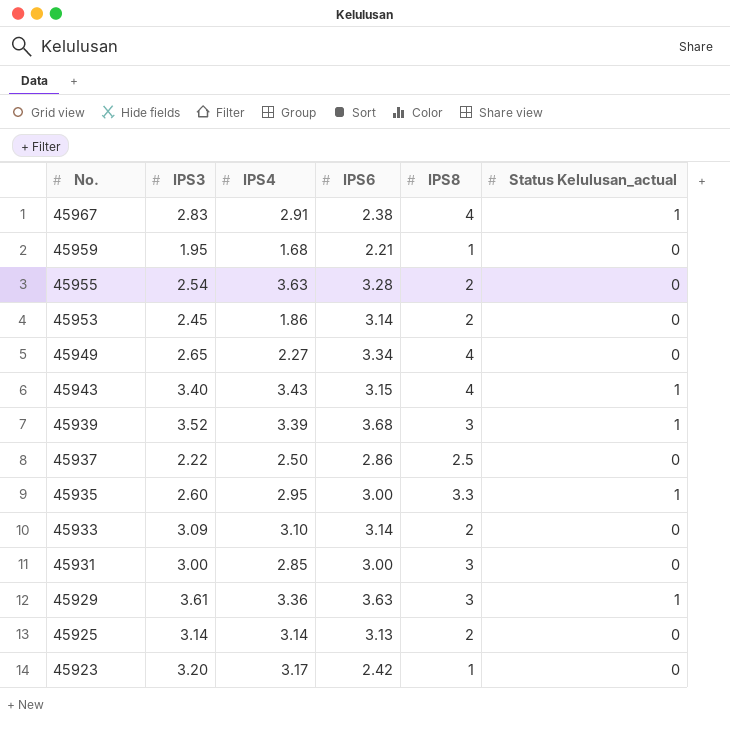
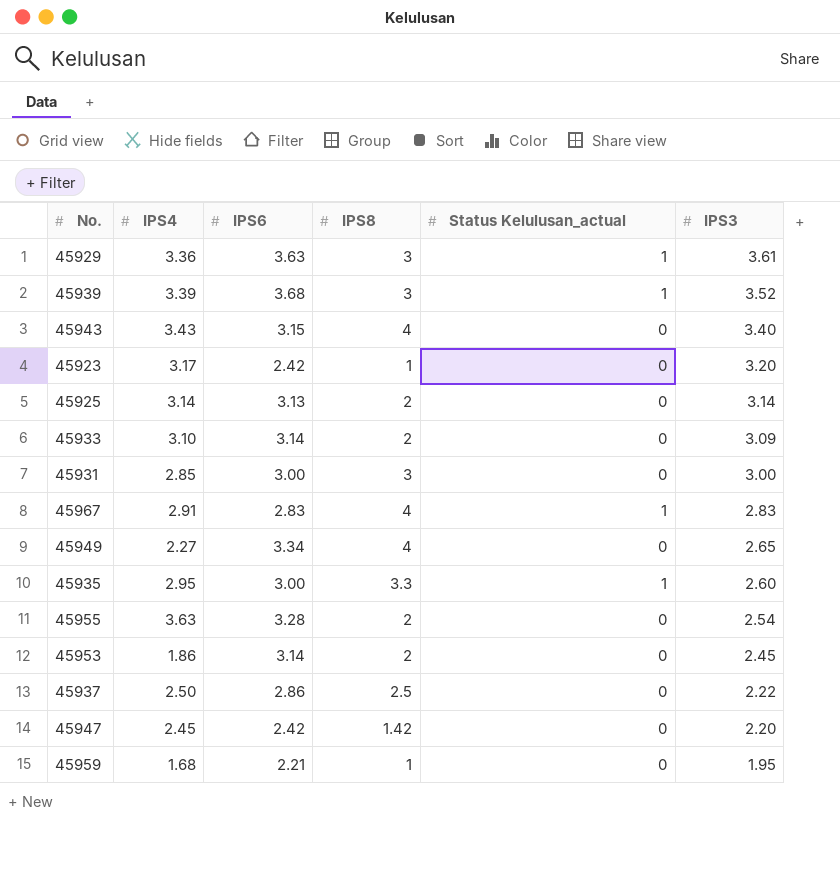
row order: No. descending -> IPS3 descending
column IPS3 | position: 2 -> 6
45943 | Status Kelulusan_actual: 1 -> 0
45967 | IPS6: 2.38 -> 2.83
row 45947: none -> 2.45 | 2.42 | 1.42 | 0 | 2.20

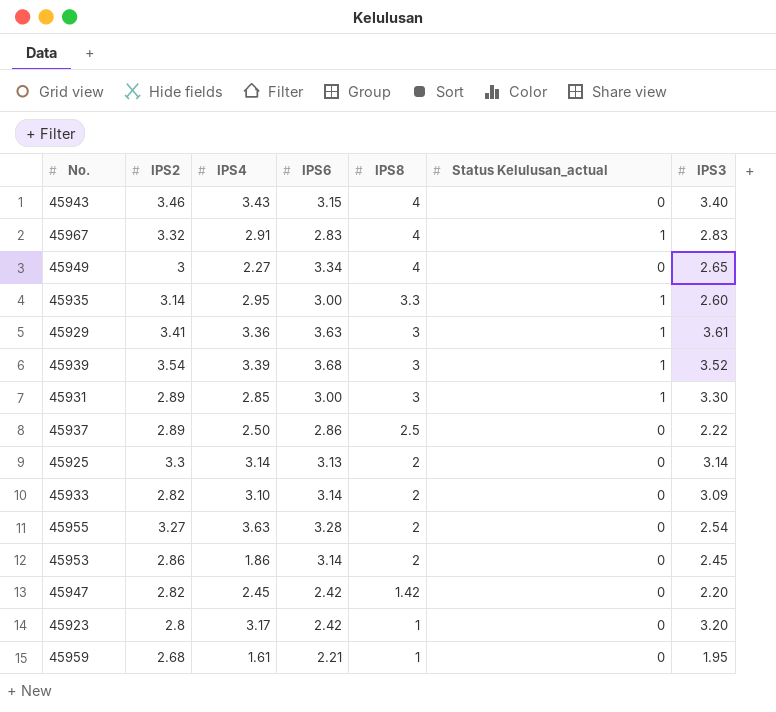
row order: IPS3 descending -> IPS8 descending
column IPS2 | position: none -> 2
45931 | Status Kelulusan_actual: 0 -> 1
45931 | IPS3: 3.00 -> 3.30
45959 | IPS4: 1.68 -> 1.61

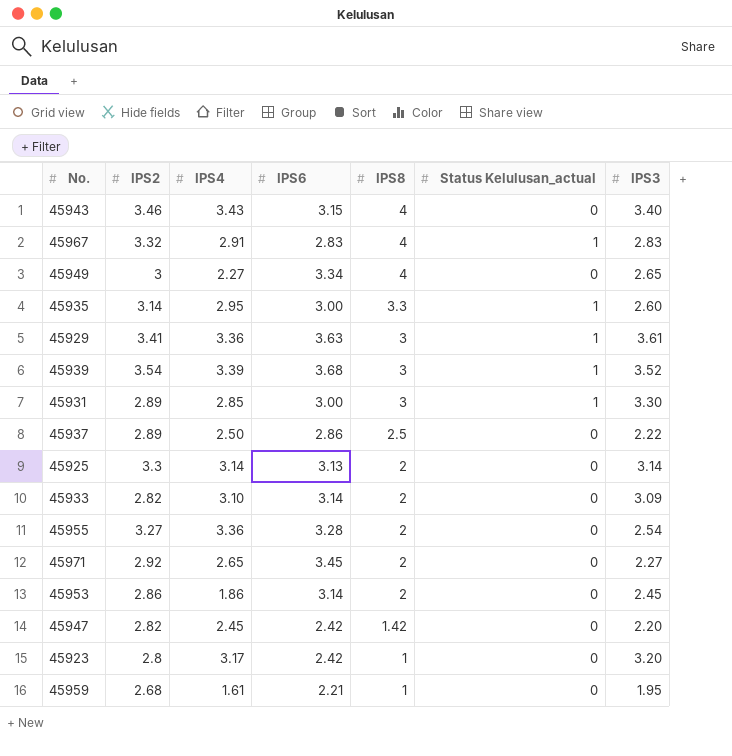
45955 | IPS4: 3.63 -> 3.36
row 45971: none -> 2.92 | 2.65 | 3.45 | 2 | 0 | 2.27

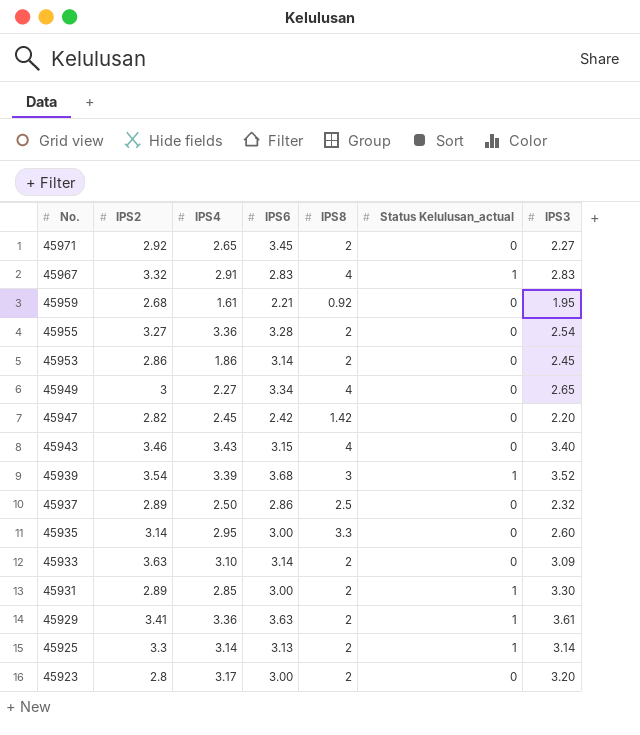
row order: IPS8 descending -> No. descending
45959 | IPS8: 1 -> 0.92
45937 | IPS3: 2.22 -> 2.32
45935 | Status Kelulusan_actual: 1 -> 0
45933 | IPS2: 2.82 -> 3.63
45931 | IPS8: 3 -> 2
45929 | IPS8: 3 -> 2
45925 | Status Kelulusan_actual: 0 -> 1
45923 | IPS6: 2.42 -> 3.00
45923 | IPS8: 1 -> 2

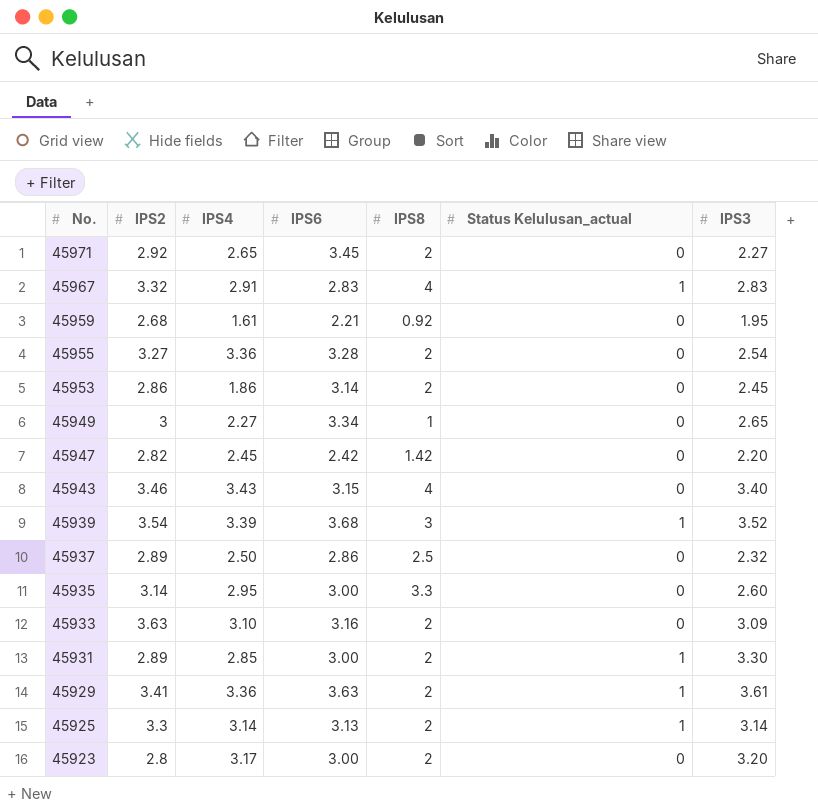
45949 | IPS8: 4 -> 1
45933 | IPS6: 3.14 -> 3.16

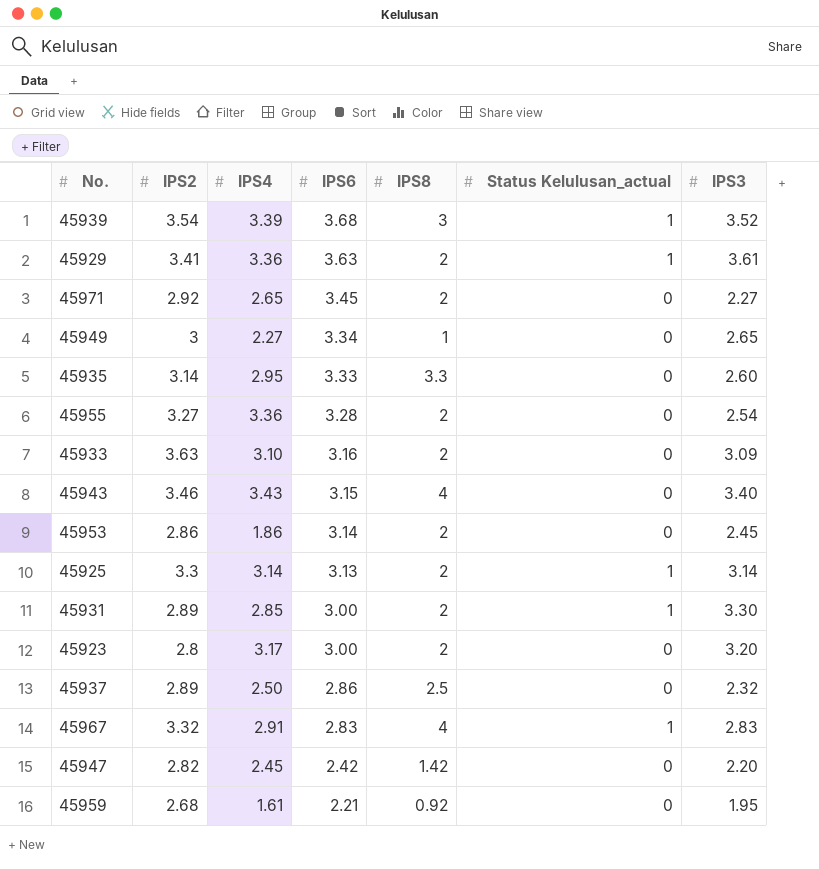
row order: No. descending -> IPS6 descending
45935 | IPS6: 3.00 -> 3.33

